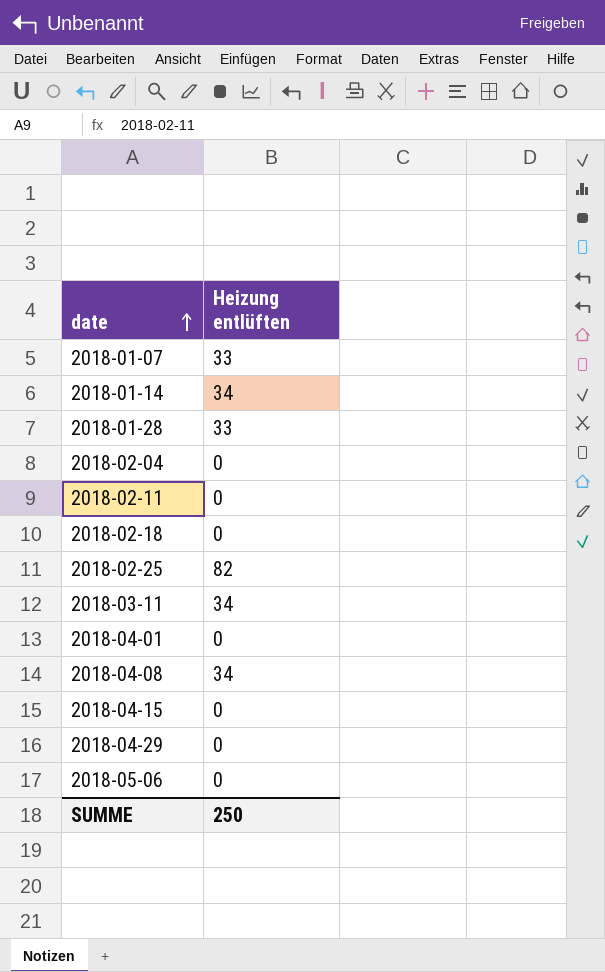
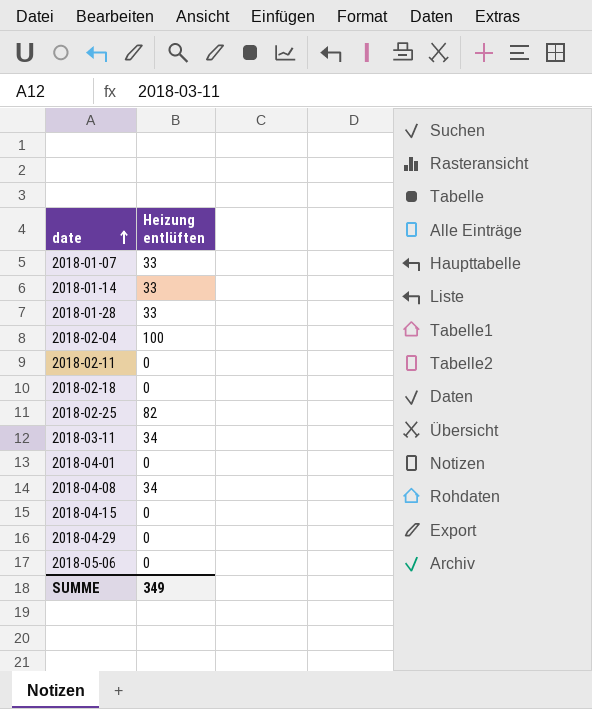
2018-01-14 | Heizung entlüften: 34 -> 33
2018-02-04 | Heizung entlüften: 0 -> 100
SUMME | Heizung entlüften: 250 -> 349

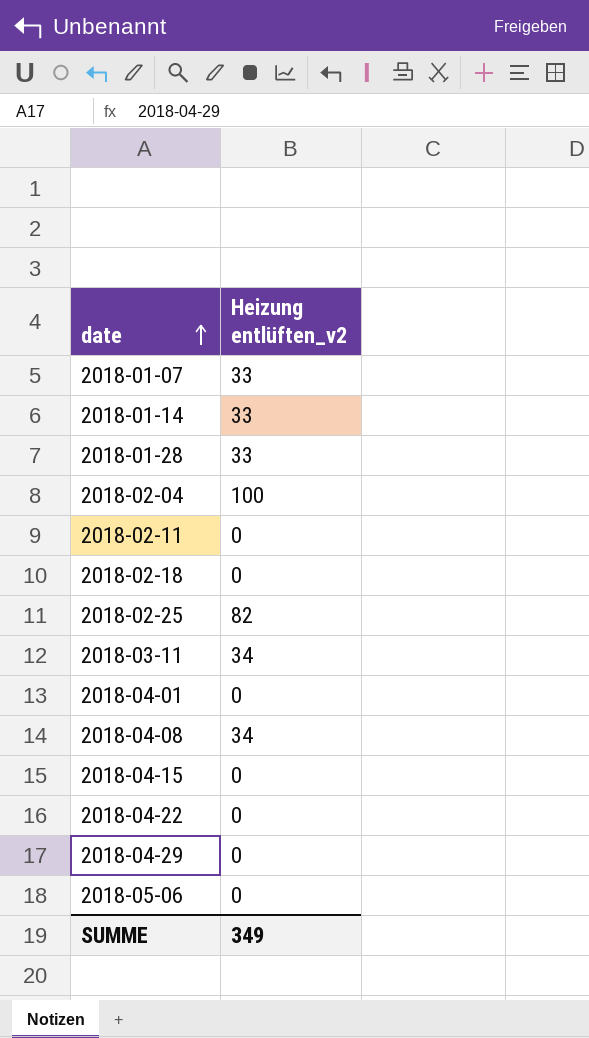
column name: Heizung entlüften -> Heizung entlüften_v2
row 2018-04-22: none -> 0

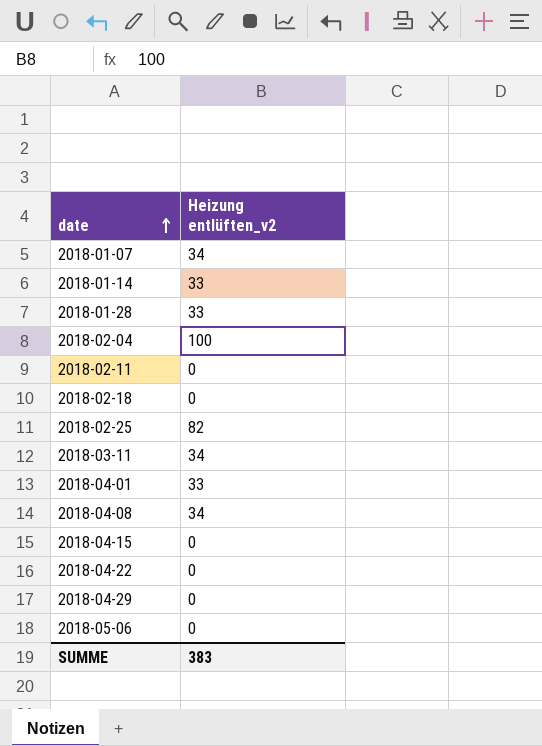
2018-01-07 | Heizung entlüften_v2: 33 -> 34
2018-04-01 | Heizung entlüften_v2: 0 -> 33
SUMME | Heizung entlüften_v2: 349 -> 383

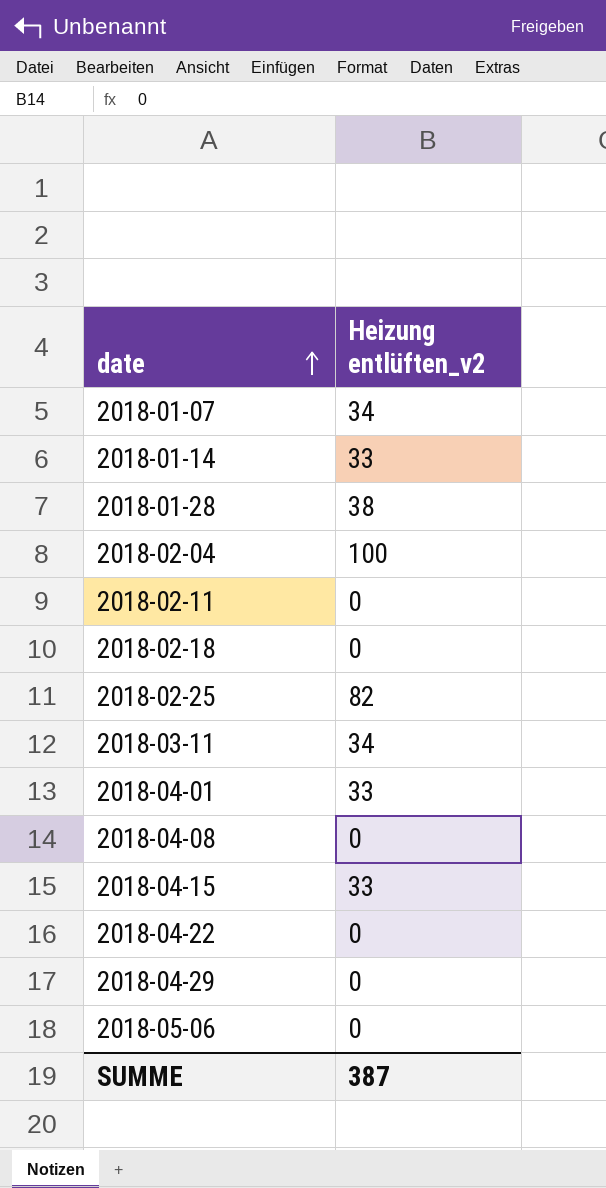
2018-01-28 | Heizung entlüften_v2: 33 -> 38
2018-04-08 | Heizung entlüften_v2: 34 -> 0
2018-04-15 | Heizung entlüften_v2: 0 -> 33
SUMME | Heizung entlüften_v2: 383 -> 387

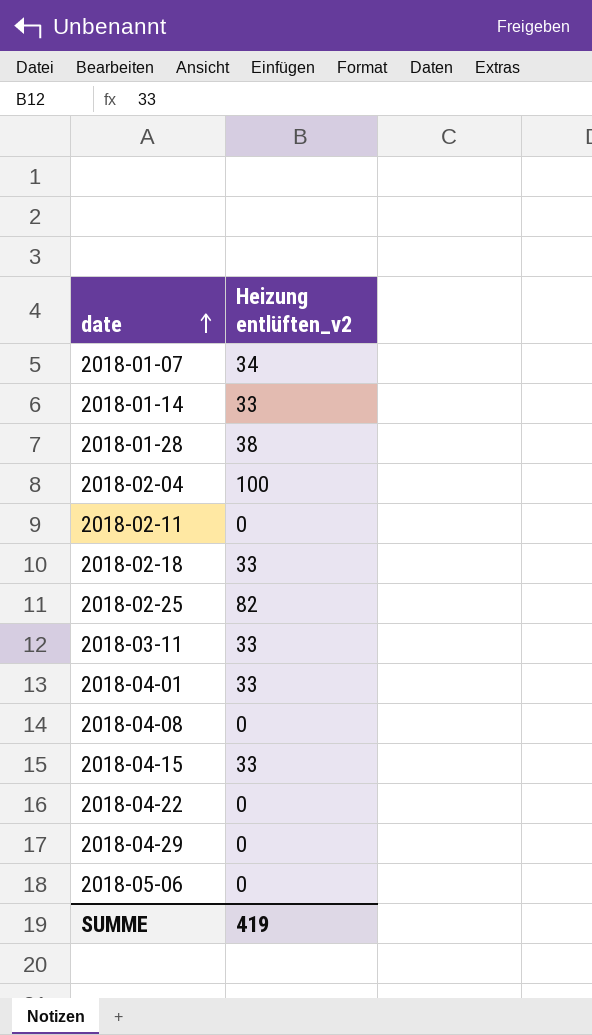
2018-02-18 | Heizung entlüften_v2: 0 -> 33
2018-03-11 | Heizung entlüften_v2: 34 -> 33
SUMME | Heizung entlüften_v2: 387 -> 419

